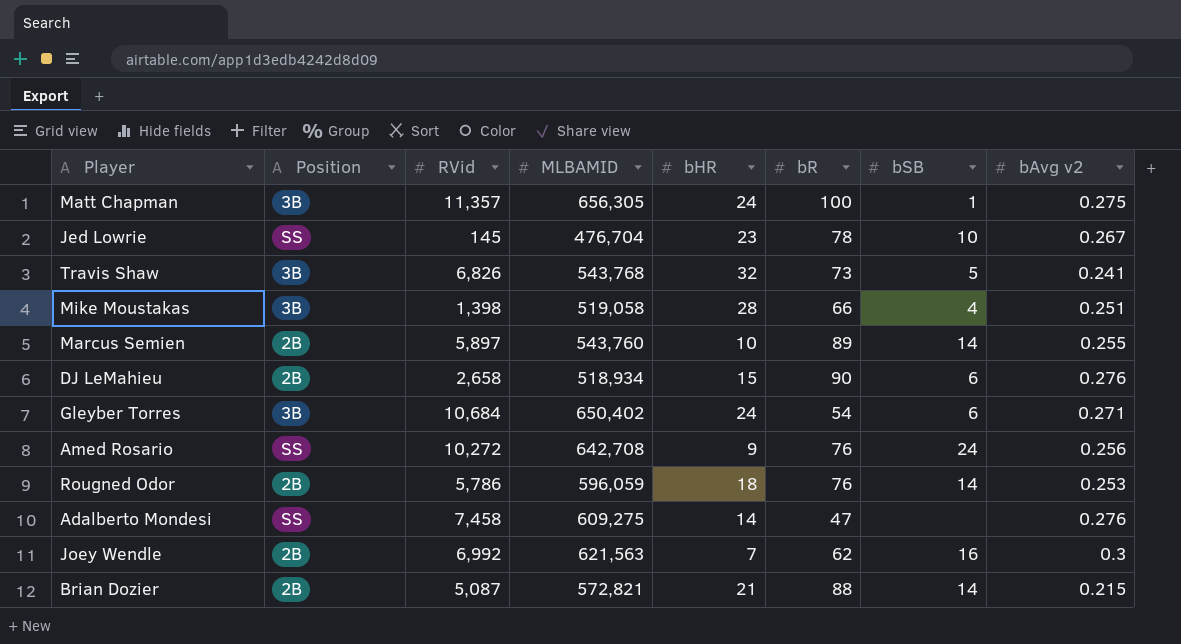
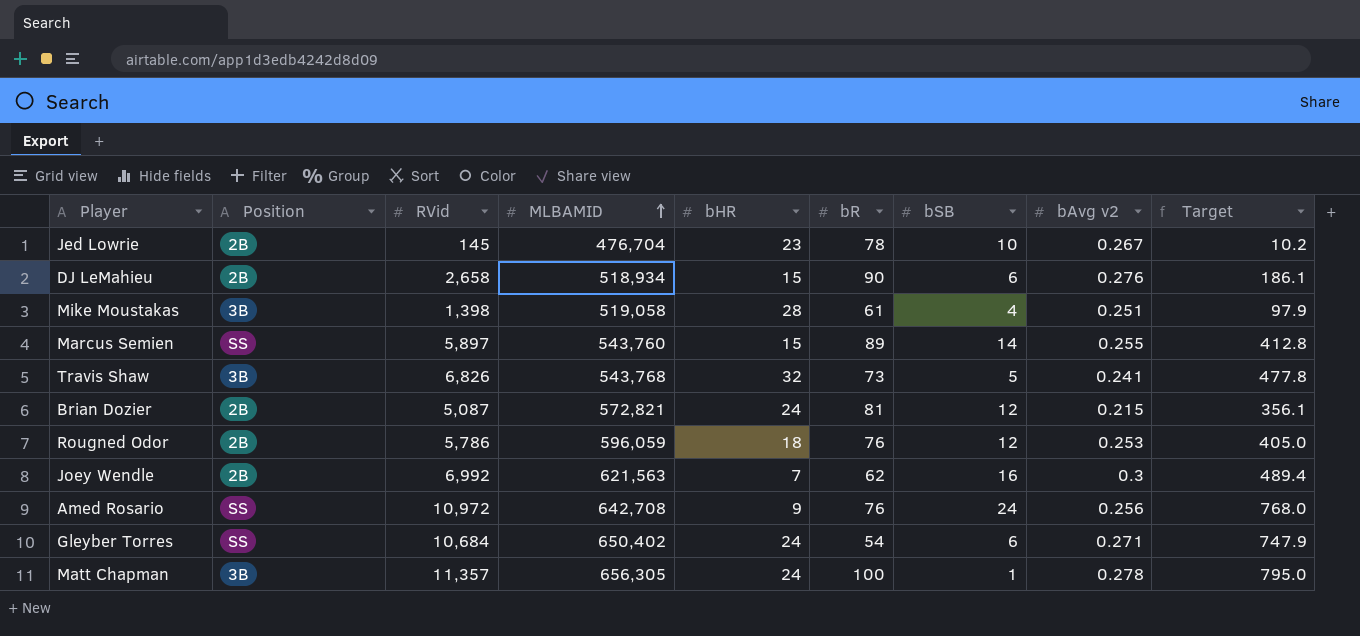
row order: none -> MLBAMID ascending
column Target | formula: none -> [RVid] * 0.07
row Adalberto Mondesi: SS | 7,458 | 609,275 | 14 | 47 | none | 0.276 -> none
Jed Lowrie | Position: SS -> 2B
Mike Moustakas | bR: 66 -> 61
Marcus Semien | Position: 2B -> SS
Marcus Semien | bHR: 10 -> 15
Brian Dozier | bHR: 21 -> 24
Brian Dozier | bR: 88 -> 81
Brian Dozier | bSB: 14 -> 12
Rougned Odor | bSB: 14 -> 12
Amed Rosario | RVid: 10,272 -> 10,972
Gleyber Torres | Position: 3B -> SS
Matt Chapman | bAvg v2: 0.275 -> 0.278

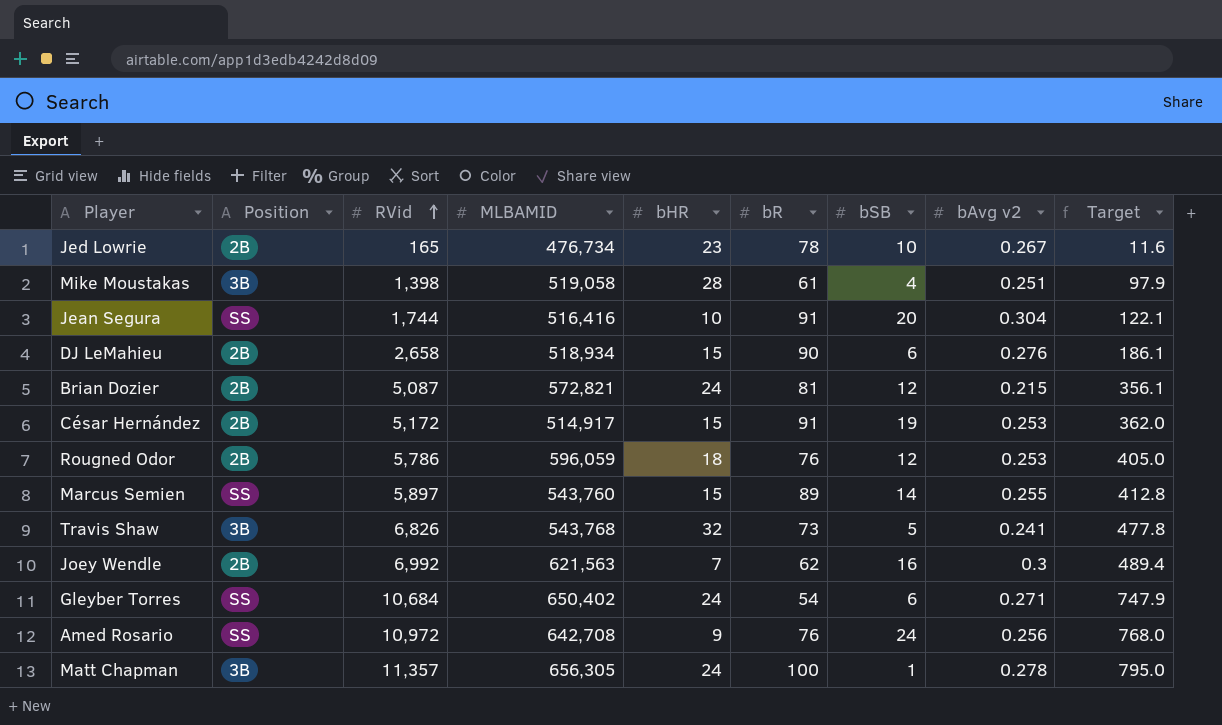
row order: MLBAMID ascending -> RVid ascending
Jed Lowrie | RVid: 145 -> 165
Jed Lowrie | MLBAMID: 476,704 -> 476,734
Jed Lowrie | Target: 10.2 -> 11.6
row Jean Segura: none -> SS | 1,744 | 516,416 | 10 | 91 | 20 | 0.304 | 122.1
row César Hernández: none -> 2B | 5,172 | 514,917 | 15 | 91 | 19 | 0.253 | 362.0

